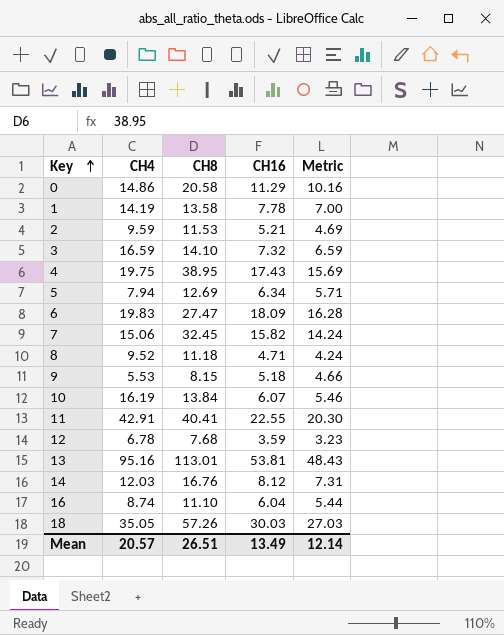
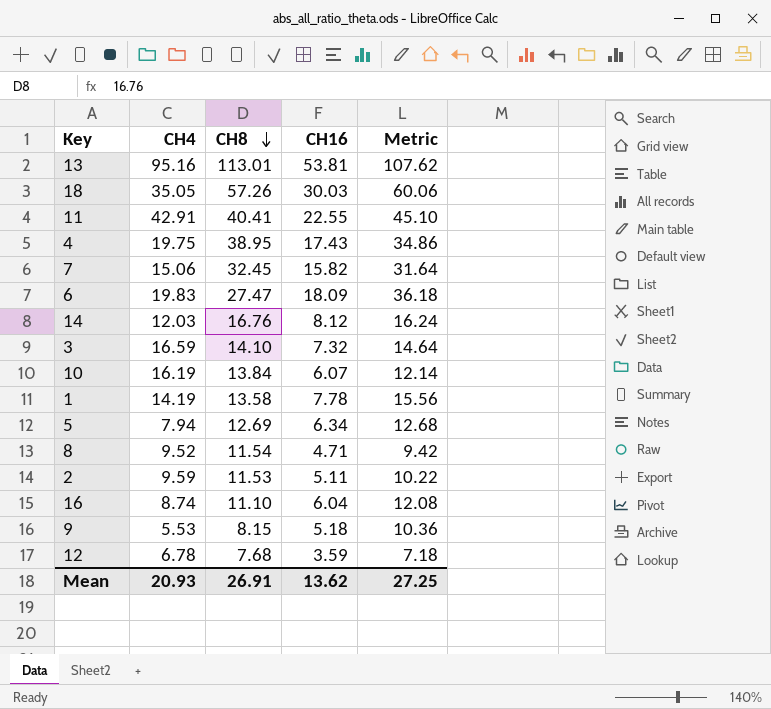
row order: Key ascending -> CH8 descending
column Metric | formula: [CH16] * 0.9 -> [CH16] * 2
row 0: 14.86 | 20.58 | 11.29 | 10.16 -> none
8 | CH8: 11.18 -> 11.54
2 | CH16: 5.21 -> 5.11
Mean | CH4: 20.57 -> 20.93
Mean | CH8: 26.51 -> 26.91
Mean | CH16: 13.49 -> 13.62
Mean | Metric: 12.14 -> 27.25

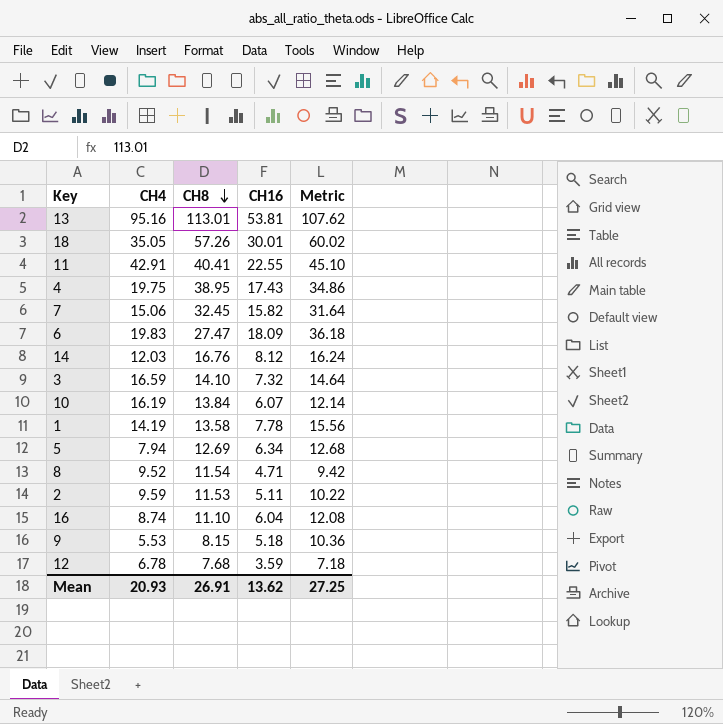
18 | CH16: 30.03 -> 30.01
18 | Metric: 60.06 -> 60.02

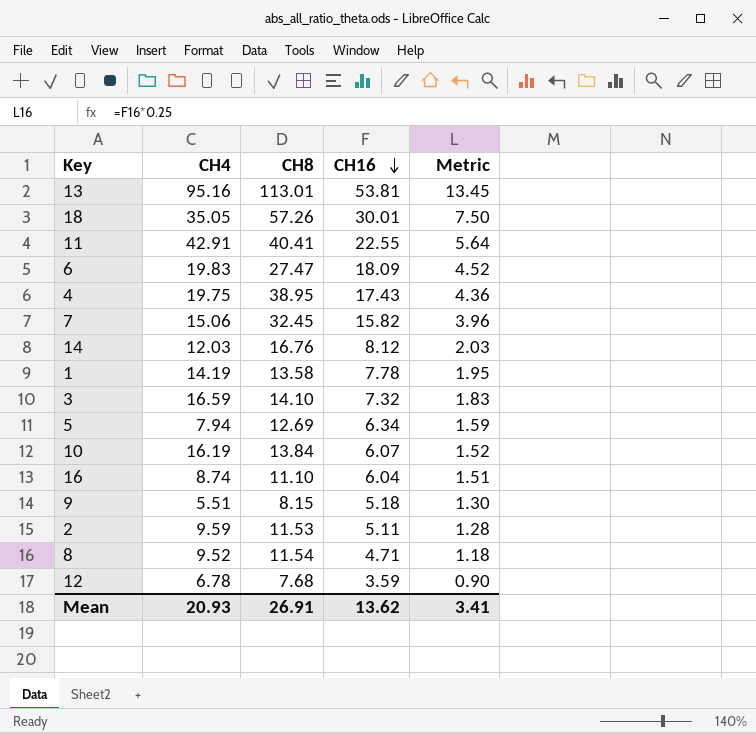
row order: CH8 descending -> CH16 descending
column Metric | formula: [CH16] * 2 -> [CH16] * 0.25
9 | CH4: 5.53 -> 5.51
Mean | Metric: 27.25 -> 3.41

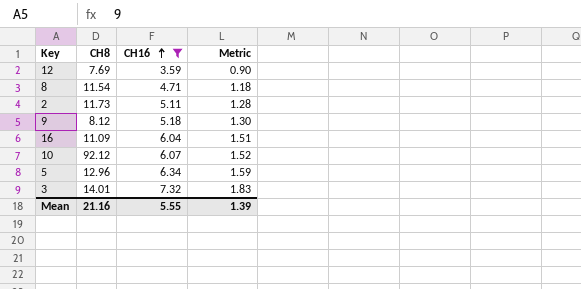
filter: none -> CH16 <= 7.32
row order: CH16 descending -> CH16 ascending
column CH4 | position: 2 -> none
12 | CH8: 7.68 -> 7.69
2 | CH8: 11.53 -> 11.73
9 | CH8: 8.15 -> 8.12
16 | CH8: 11.10 -> 11.09
10 | CH8: 13.84 -> 92.12
5 | CH8: 12.69 -> 12.96
3 | CH8: 14.10 -> 14.01
Mean | CH8: 26.91 -> 21.16
Mean | CH16: 13.62 -> 5.55
Mean | Metric: 3.41 -> 1.39

